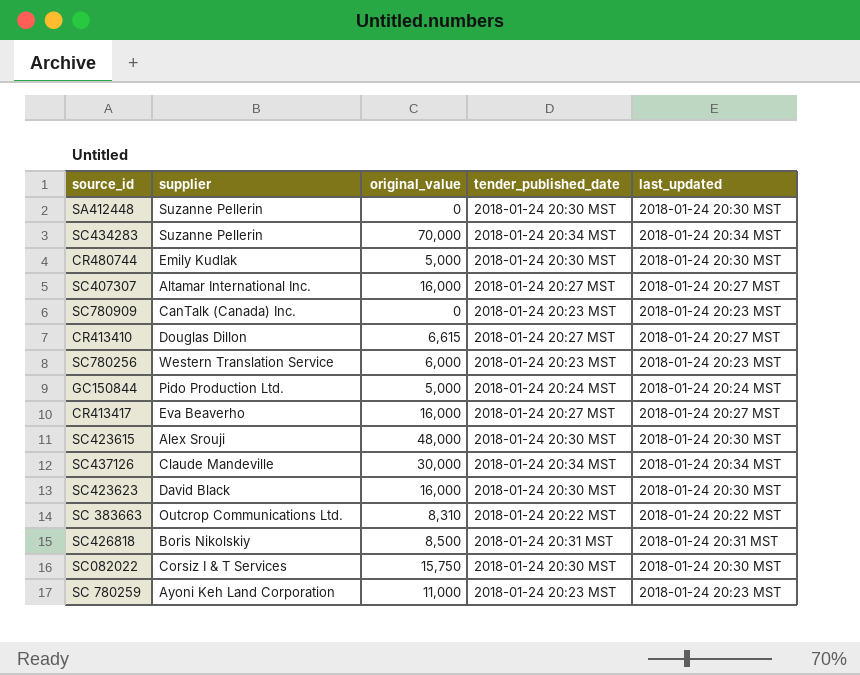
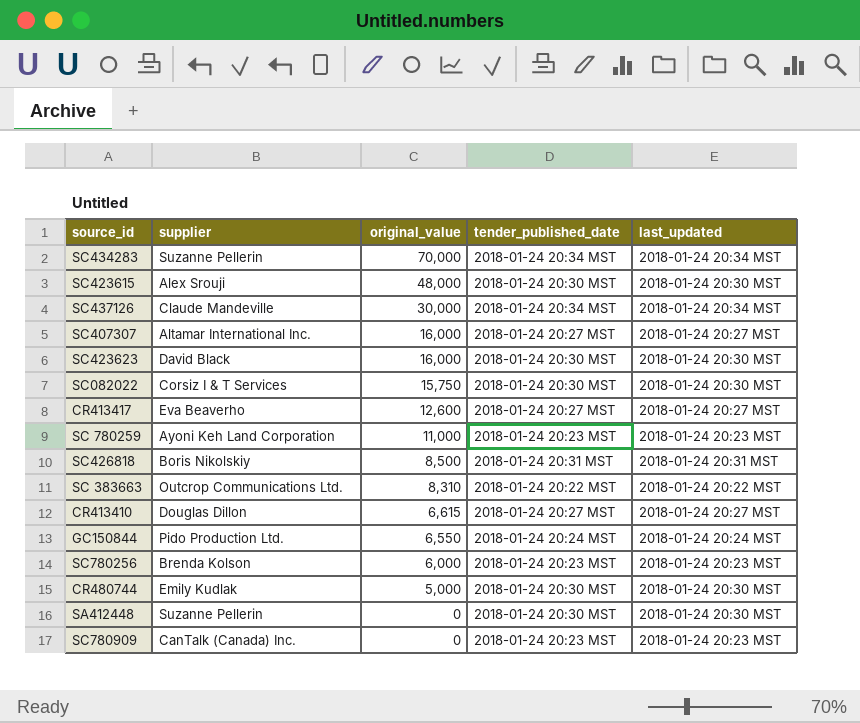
row order: none -> original_value descending
CR413417 | original_value: 16,000 -> 12,600
GC150844 | original_value: 5,000 -> 6,550
SC780256 | supplier: Western Translation Service -> Brenda Kolson

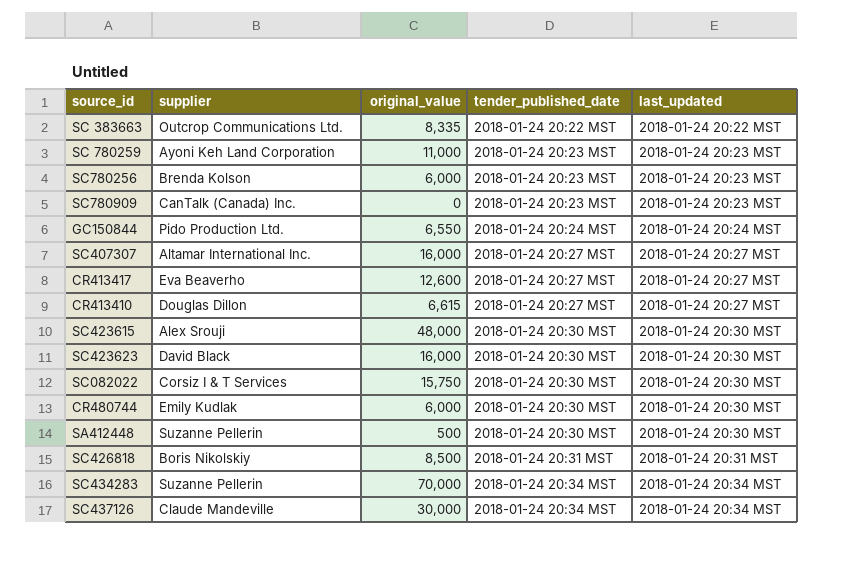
row order: original_value descending -> tender_published_date ascending
SC 383663 | original_value: 8,310 -> 8,335
CR480744 | original_value: 5,000 -> 6,000
SA412448 | original_value: 0 -> 500

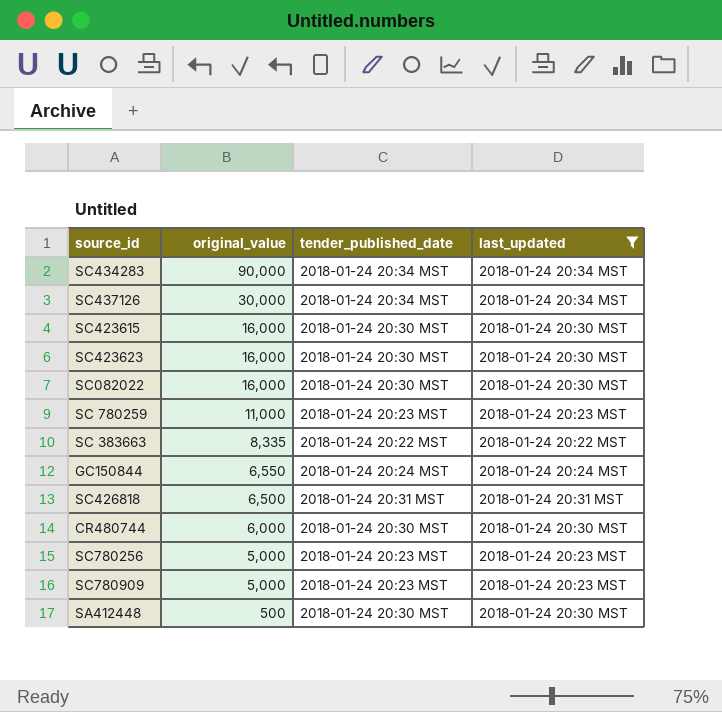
filter: none -> last_updated != 2018-01-24 20:27 MST
row order: tender_published_date ascending -> original_value descending
column supplier | position: 2 -> none
SC434283 | original_value: 70,000 -> 90,000
SC423615 | original_value: 48,000 -> 16,000
SC082022 | original_value: 15,750 -> 16,000
SC426818 | original_value: 8,500 -> 6,500
SC780256 | original_value: 6,000 -> 5,000
SC780909 | original_value: 0 -> 5,000

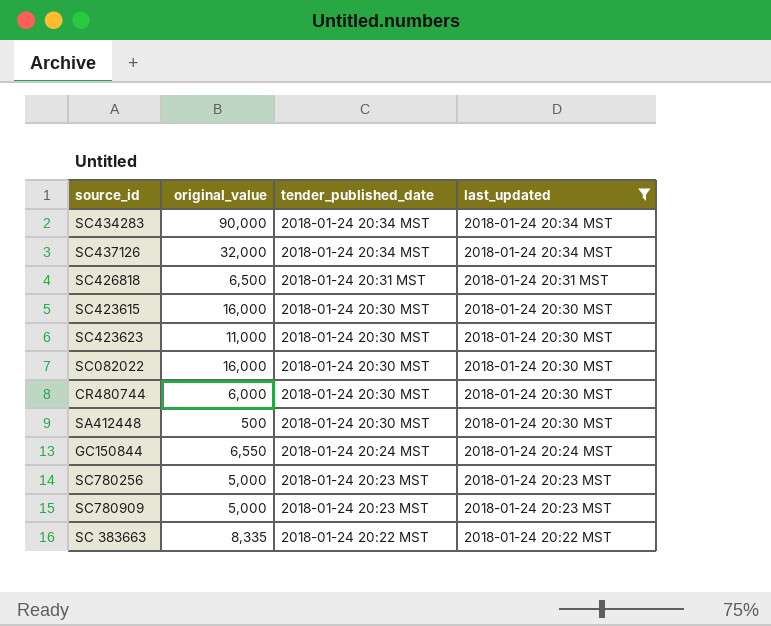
row order: original_value descending -> tender_published_date descending
row SC 780259: 11,000 | 2018-01-24 20:23 MST | 2018-01-24 20:23 MST -> none
SC437126 | original_value: 30,000 -> 32,000
SC423623 | original_value: 16,000 -> 11,000

